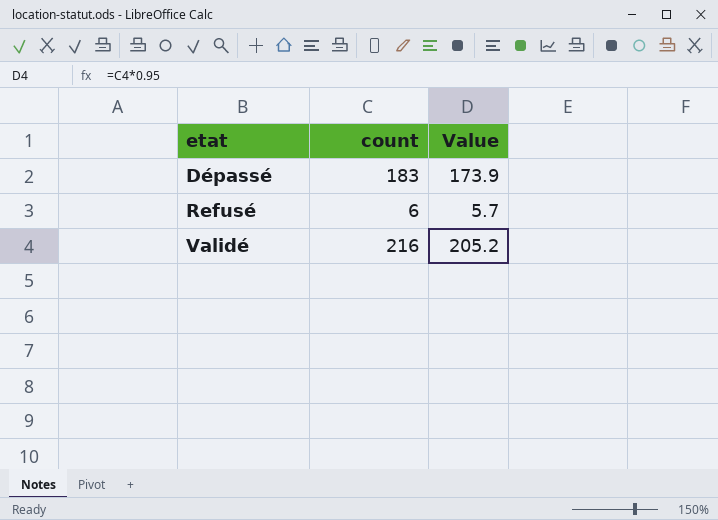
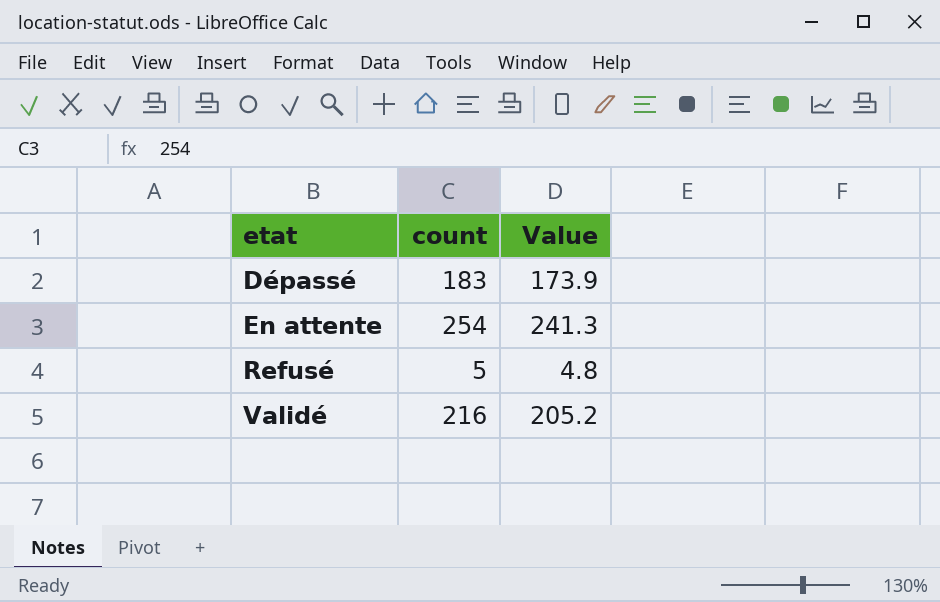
row En attente: none -> 254 | 241.3
Refusé | count: 6 -> 5
Refusé | Value: 5.7 -> 4.8

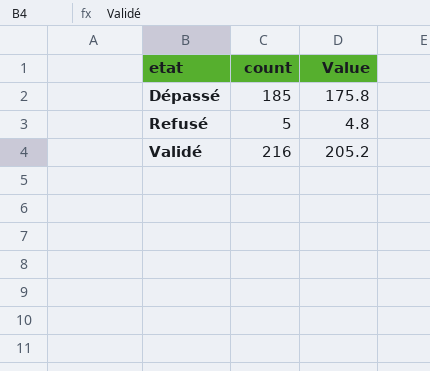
row En attente: 254 | 241.3 -> none
Dépassé | count: 183 -> 185
Dépassé | Value: 173.9 -> 175.8

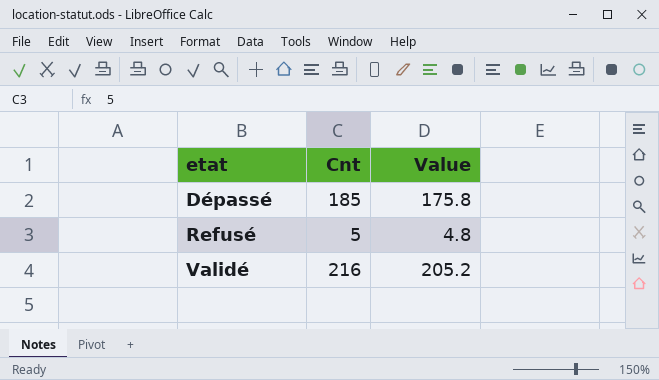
column name: count -> Cnt

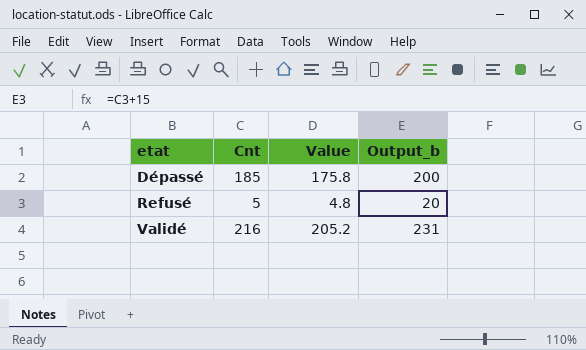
column Output_b | formula: none -> [Cnt] + 15

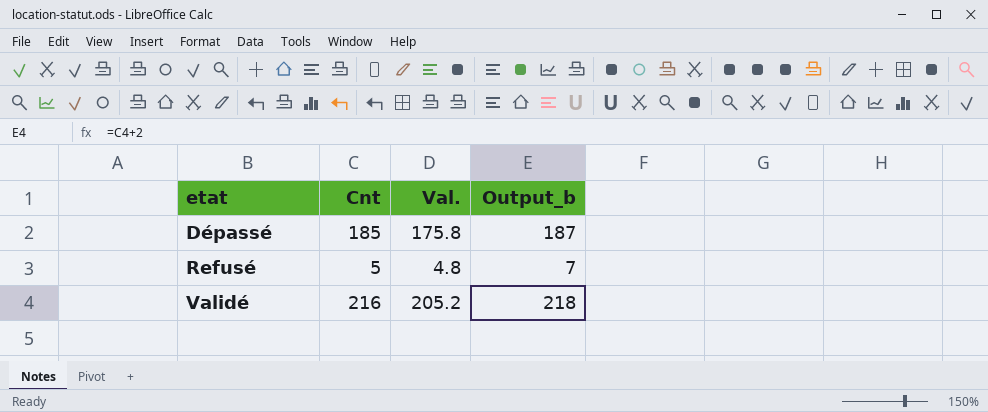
column name: Value -> Val.
column Output_b | formula: [Cnt] + 15 -> [Cnt] + 2

